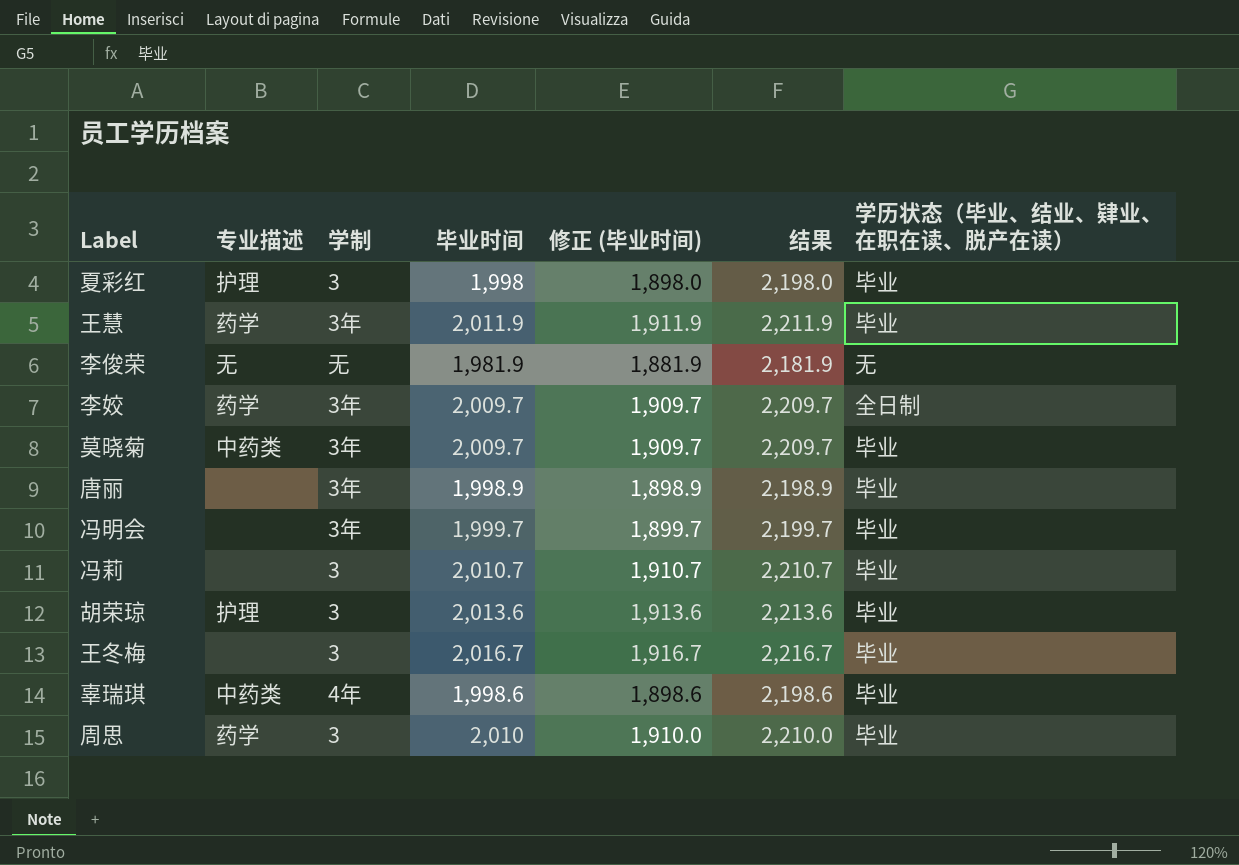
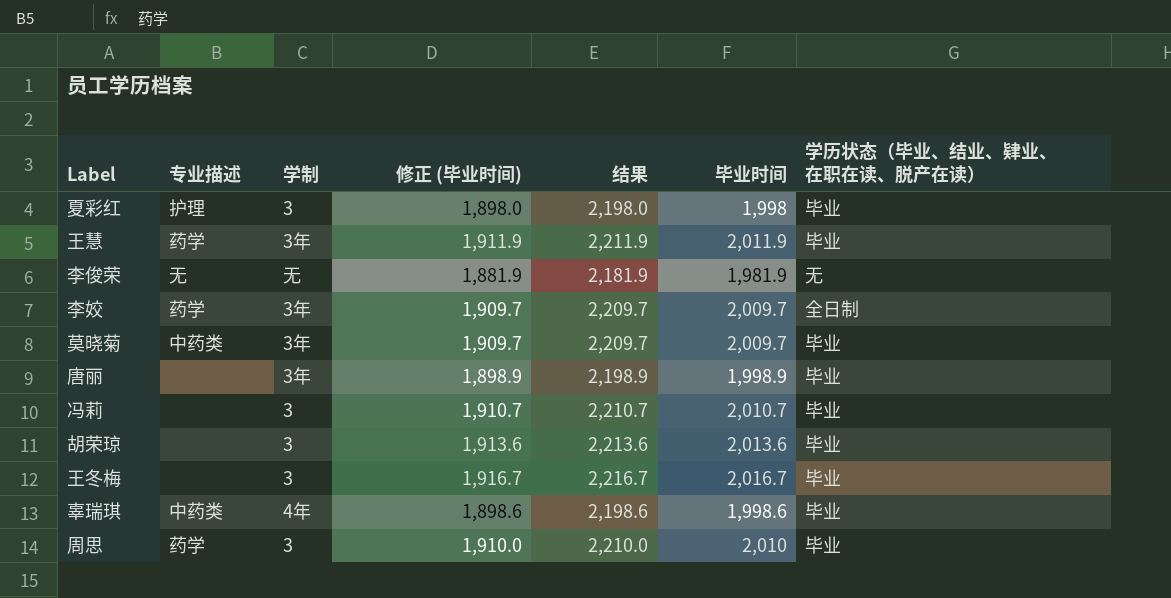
column 毕业时间 | position: 4 -> 6
row 冯明会: none | 3年 | 1,999.7 | 1,899.7 | 2,199.7 | 毕业 -> none
胡荣琼 | 专业描述: 护理 -> none

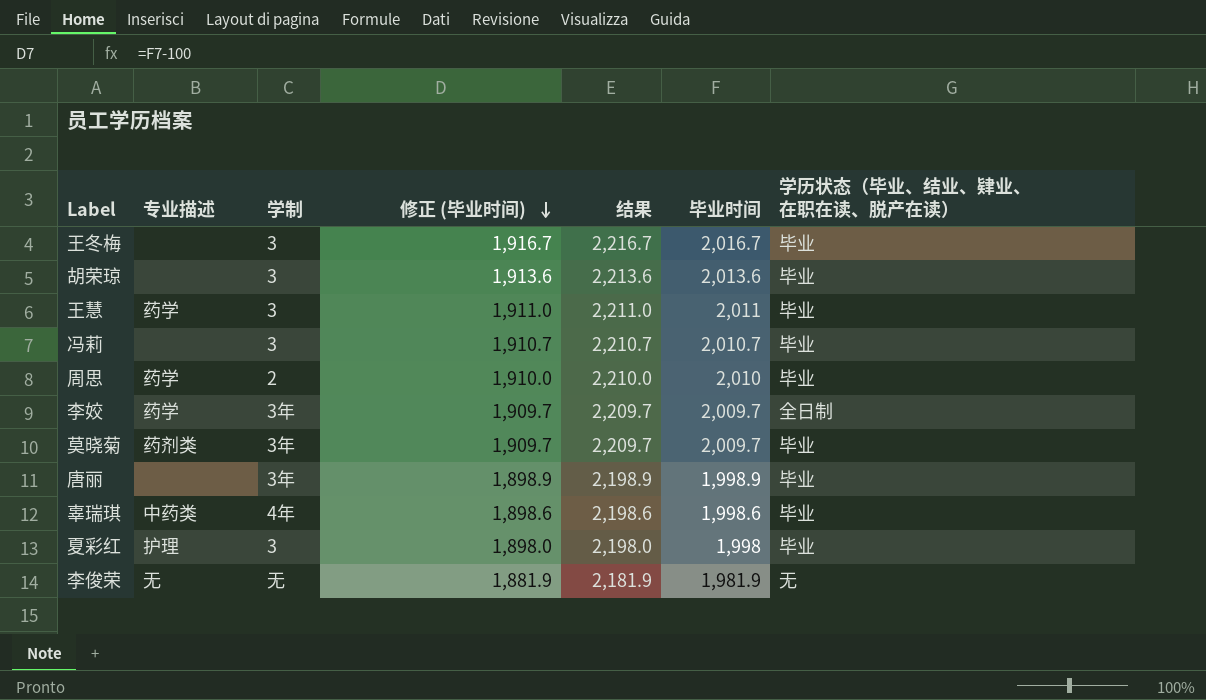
row order: none -> 修正 (毕业时间) descending
王慧 | 学制: 3年 -> 3
王慧 | 修正 (毕业时间): 1,911.9 -> 1,911.0
王慧 | 结果: 2,211.9 -> 2,211.0
王慧 | 毕业时间: 2,011.9 -> 2,011
周思 | 学制: 3 -> 2
莫晓菊 | 专业描述: 中药类 -> 药剂类

